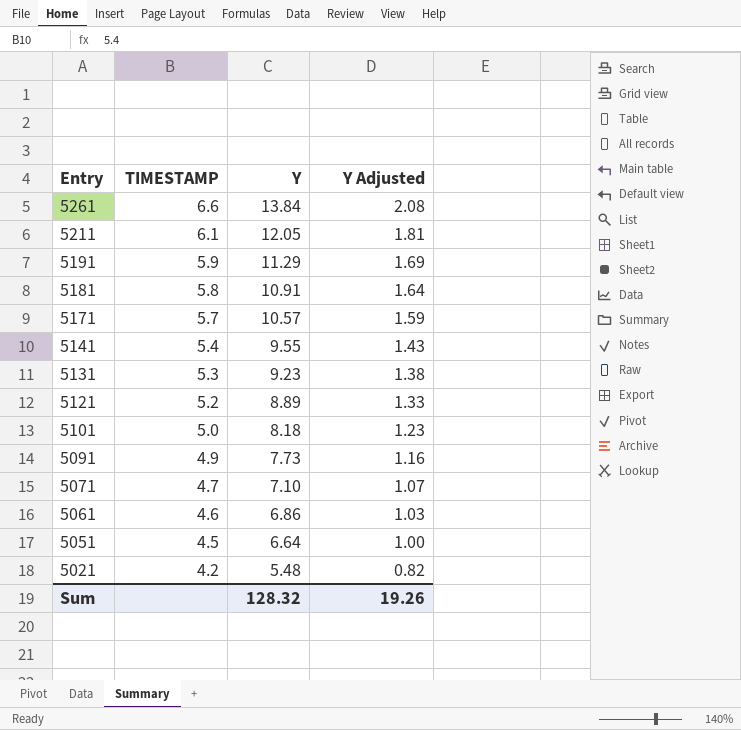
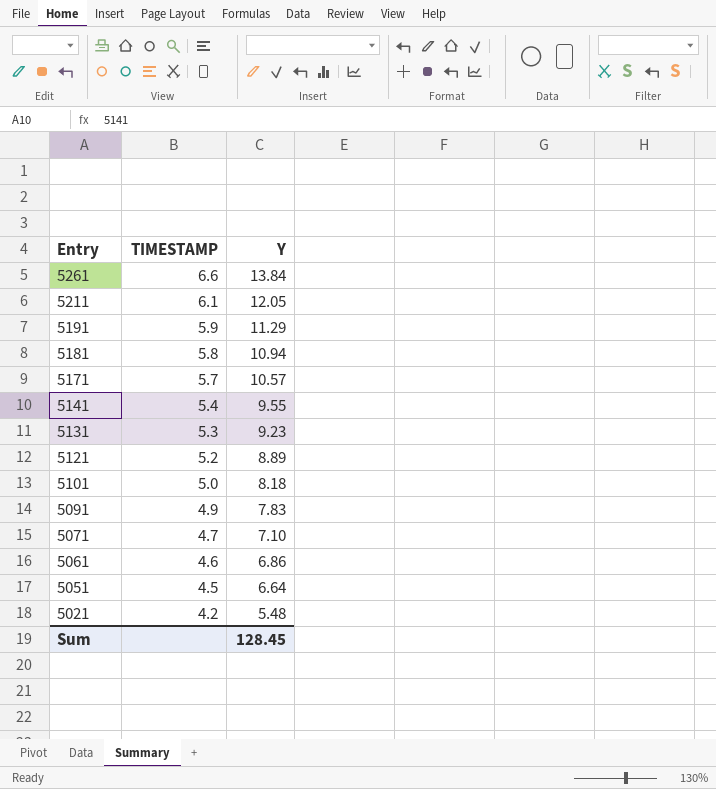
column Y Adjusted | formula: [Y] * 0.15 -> none
5181 | Y: 10.91 -> 10.94
5091 | Y: 7.73 -> 7.83
Sum | Y: 128.32 -> 128.45

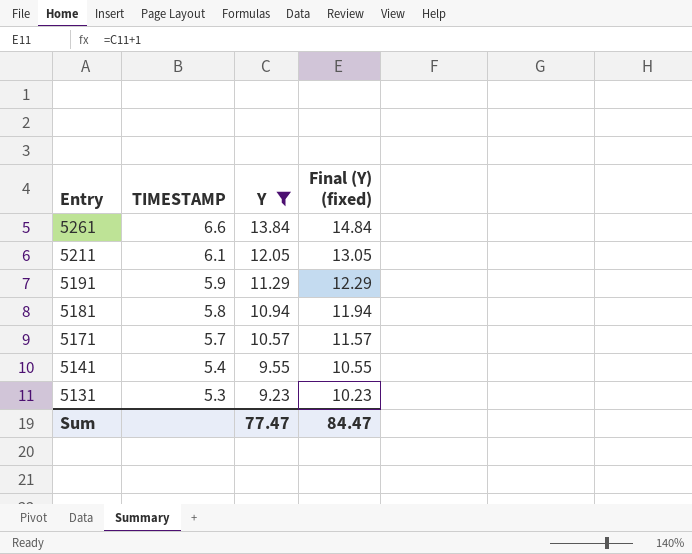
filter: none -> Y >= 9.23
column Final (Y) (fixed) | formula: none -> [Y] + 1
Sum | Y: 128.45 -> 77.47

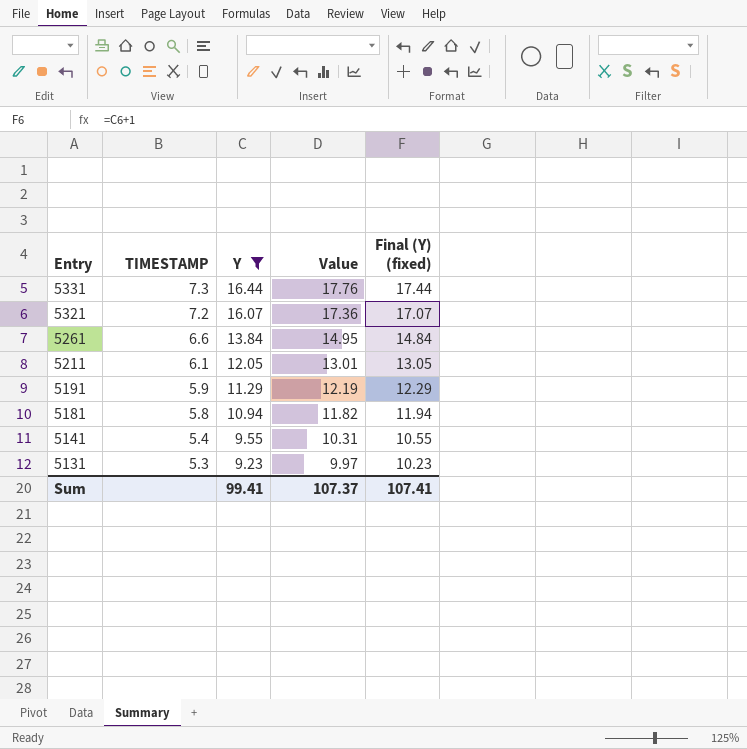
column Value | formula: none -> [Y] * 1.08
row 5171: 5.7 | 10.57 | 11.57 -> none
row 5331: none -> 7.3 | 16.44 | 17.76 | 17.44
row 5321: none -> 7.2 | 16.07 | 17.36 | 17.07
Sum | Y: 77.47 -> 99.41
Sum | Final (Y) (fixed): 84.47 -> 107.41

